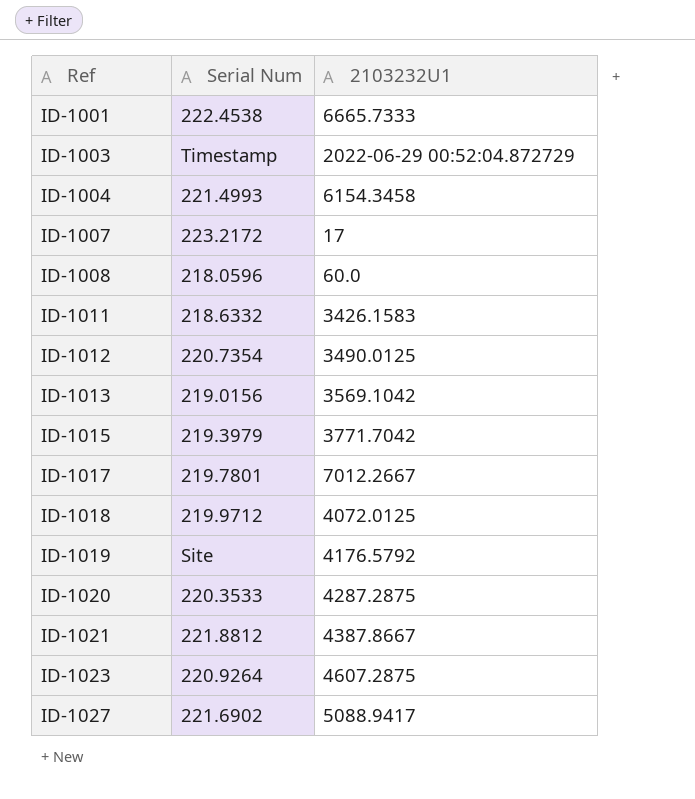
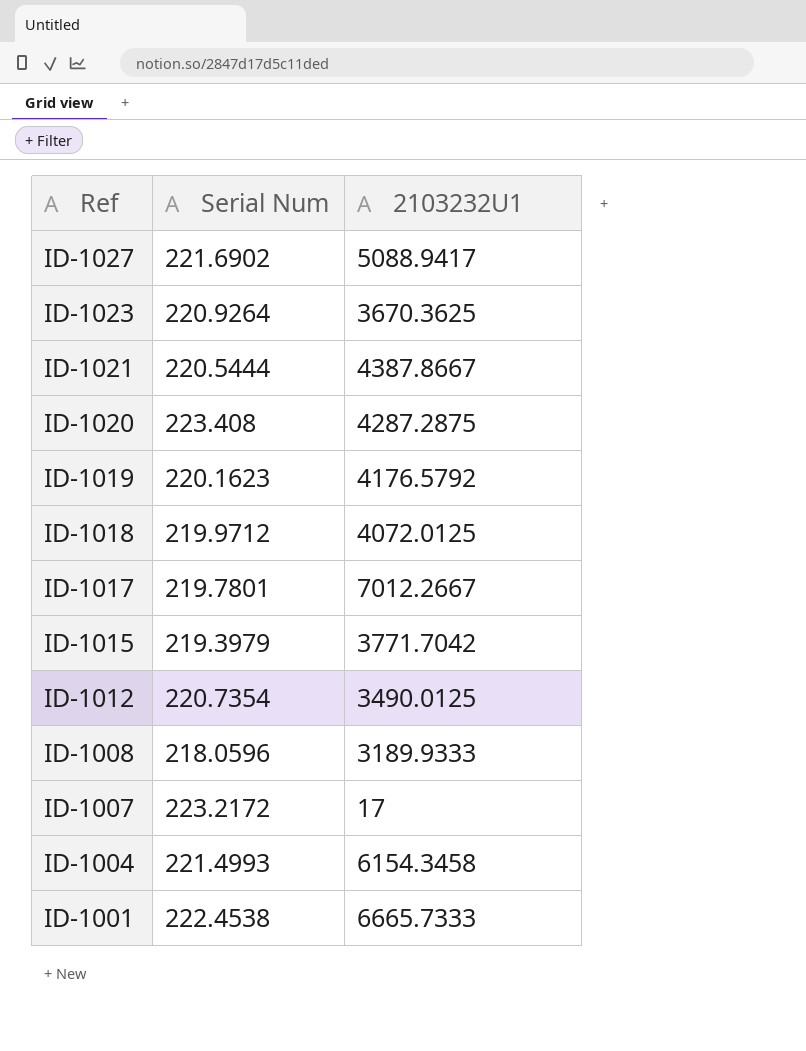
row order: Ref ascending -> Ref descending
row ID-1003: Timestamp | 2022-06-29 00:52:04.872729 -> none
row ID-1011: 218.6332 | 3426.1583 -> none
row ID-1013: 219.0156 | 3569.1042 -> none
ID-1023 | 2103232U1: 4607.2875 -> 3670.3625
ID-1021 | Serial Num: 221.8812 -> 220.5444
ID-1020 | Serial Num: 220.3533 -> 223.408
ID-1019 | Serial Num: Site -> 220.1623
ID-1008 | 2103232U1: 60.0 -> 3189.9333

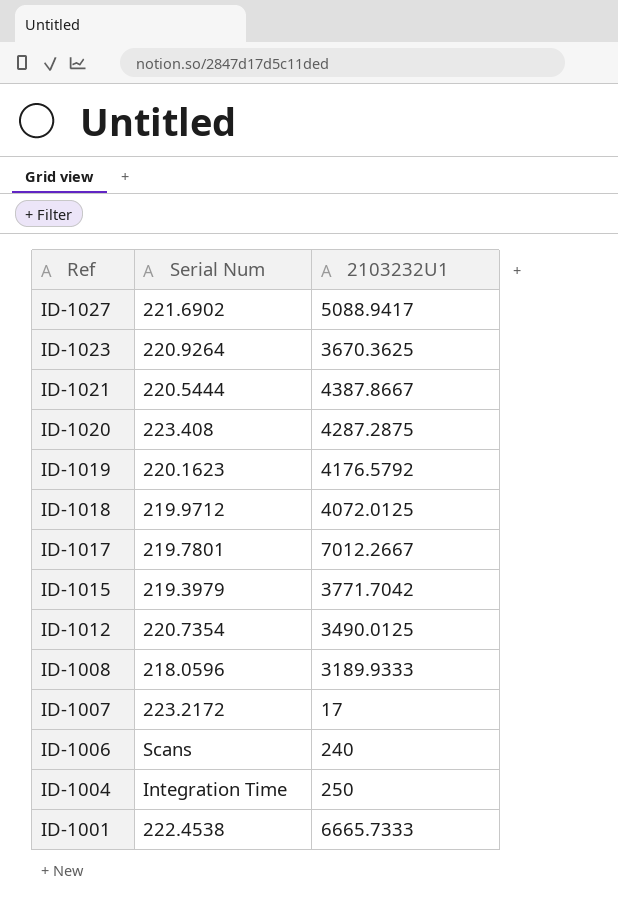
row ID-1006: none -> Scans | 240
ID-1004 | Serial Num: 221.4993 -> Integration Time
ID-1004 | 2103232U1: 6154.3458 -> 250

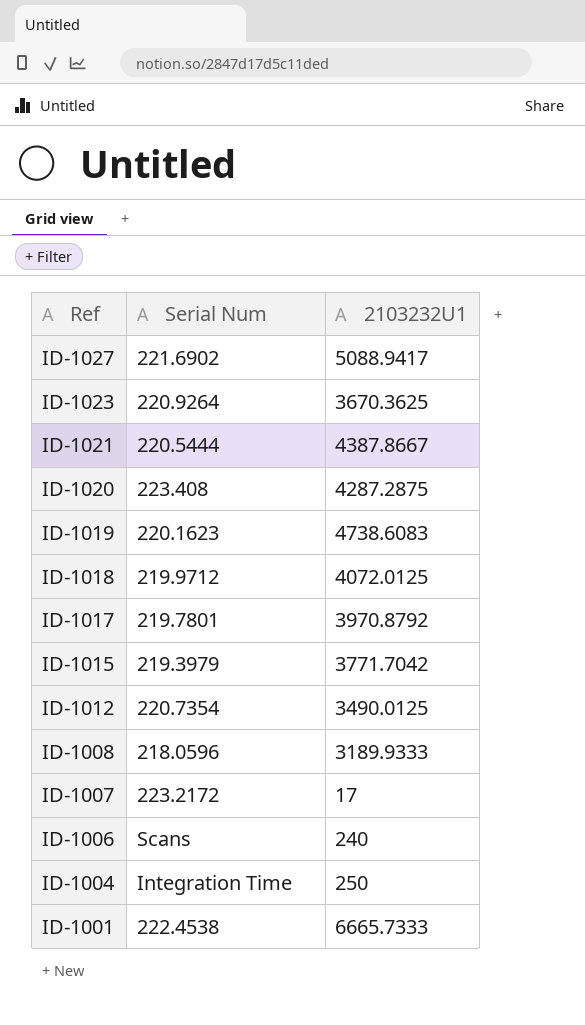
ID-1019 | 2103232U1: 4176.5792 -> 4738.6083
ID-1017 | 2103232U1: 7012.2667 -> 3970.8792

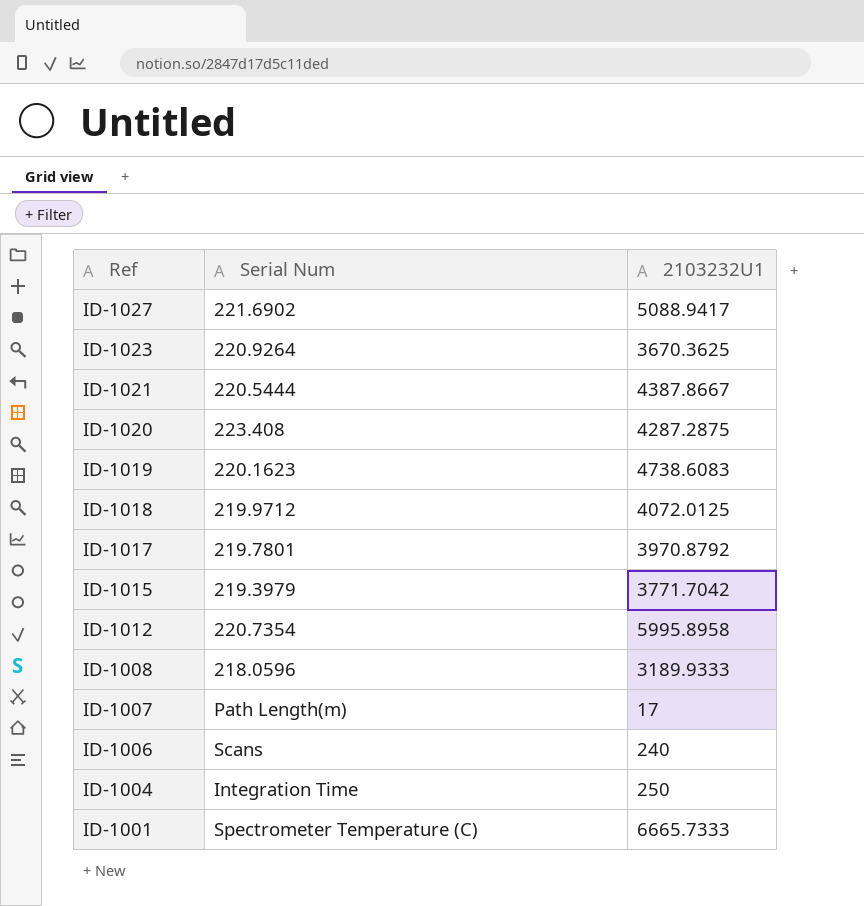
ID-1012 | 2103232U1: 3490.0125 -> 5995.8958
ID-1007 | Serial Num: 223.2172 -> Path Length(m)
ID-1001 | Serial Num: 222.4538 -> Spectrometer Temperature (C)

